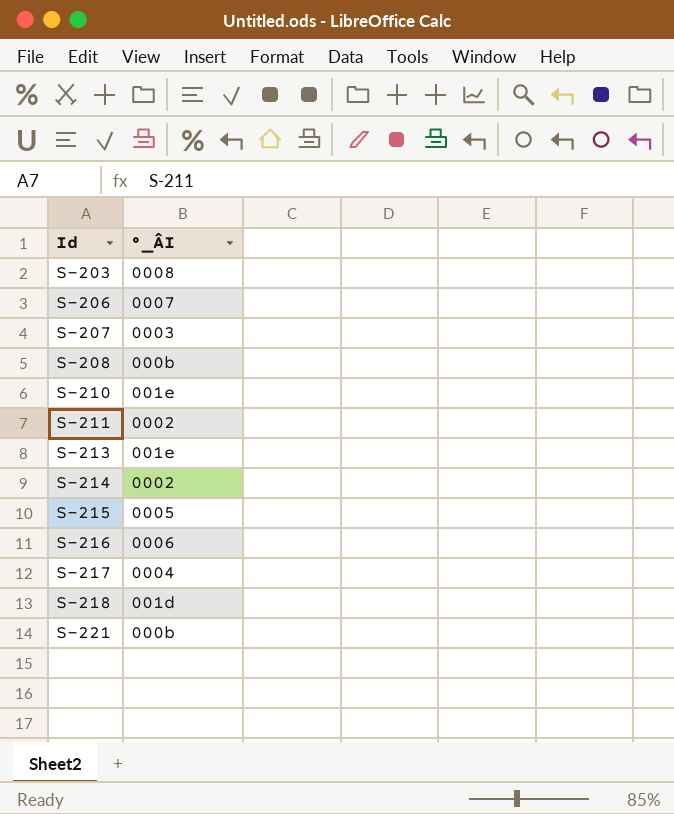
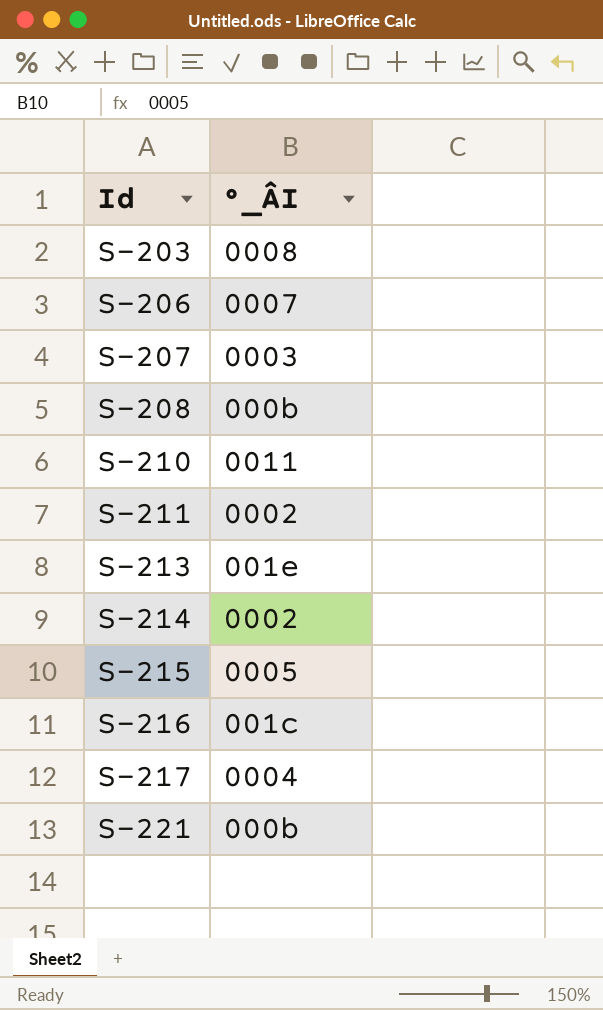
row S-218: 001d -> none
S-210 | °_ÂI: 001e -> 0011
S-216 | °_ÂI: 0006 -> 001c

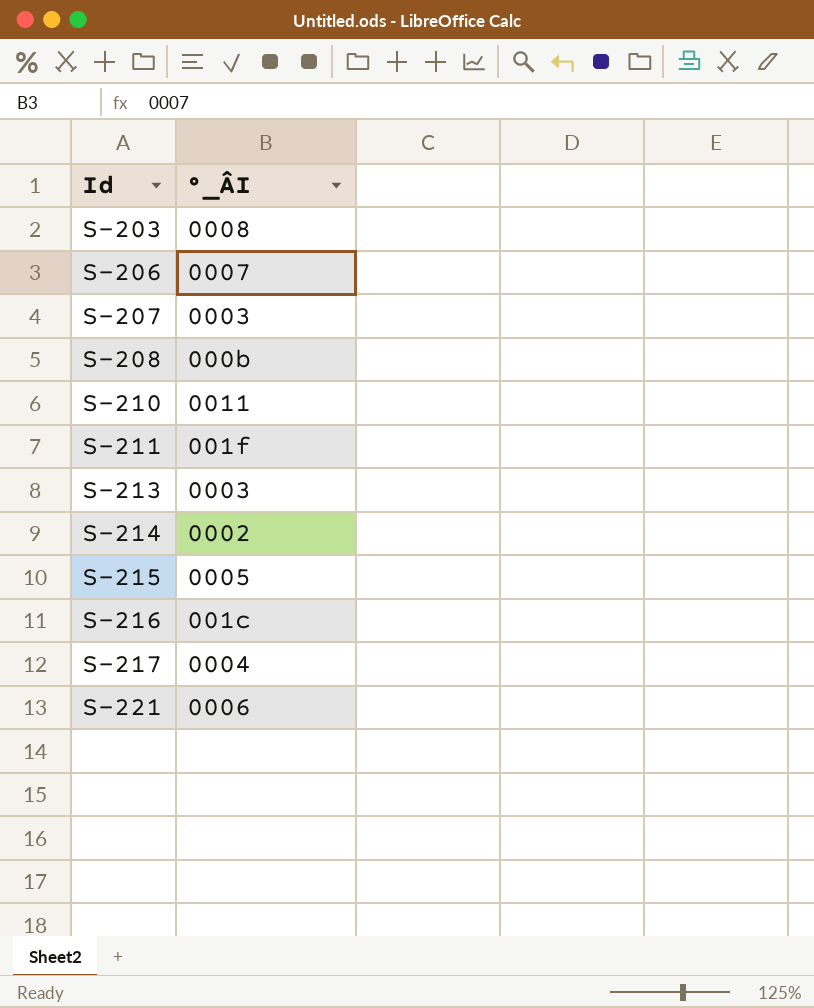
S-211 | °_ÂI: 0002 -> 001f
S-213 | °_ÂI: 001e -> 0003
S-221 | °_ÂI: 000b -> 0006

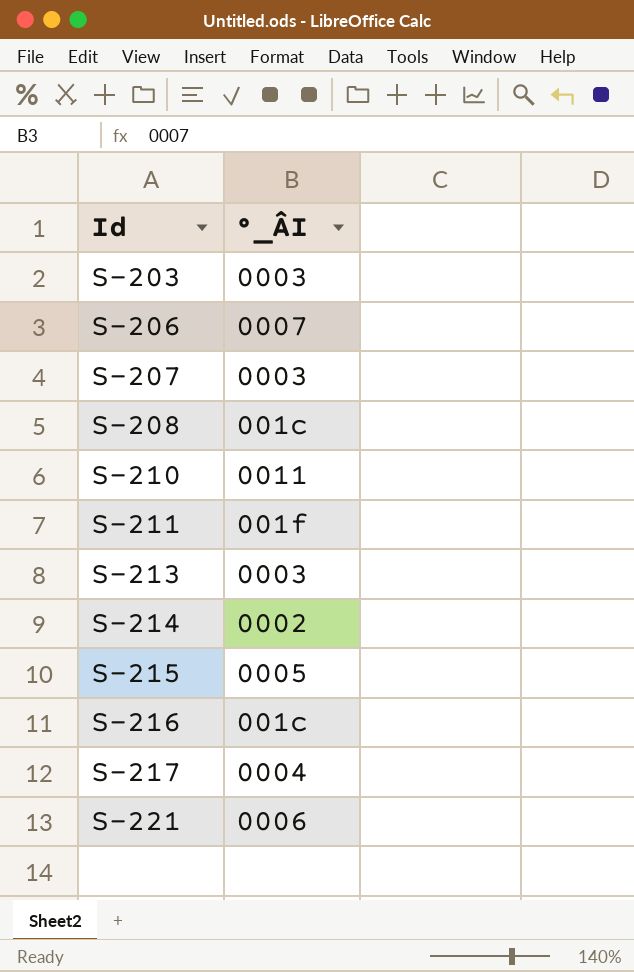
S-203 | °_ÂI: 0008 -> 0003
S-208 | °_ÂI: 000b -> 001c

